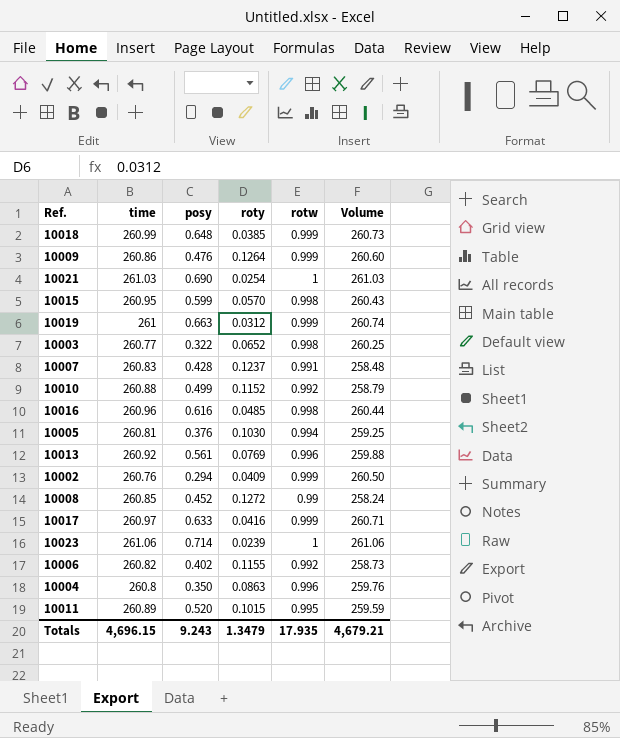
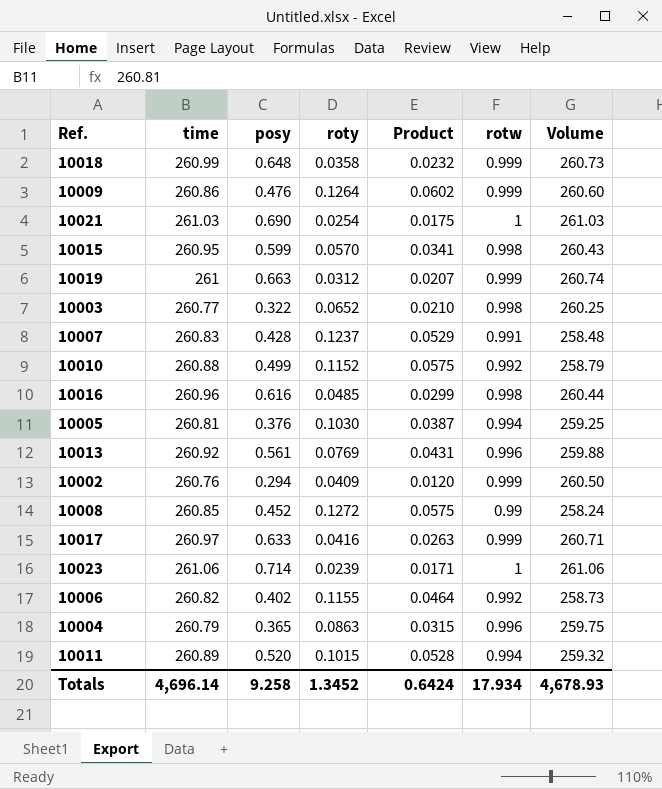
column Product | formula: none -> [posy] * [roty]
10018 | roty: 0.0385 -> 0.0358
10004 | time: 260.8 -> 260.79
10004 | posy: 0.350 -> 0.365
10004 | Volume: 259.76 -> 259.75
10011 | rotw: 0.995 -> 0.994
10011 | Volume: 259.59 -> 259.32
Totals | time: 4,696.15 -> 4,696.14
Totals | posy: 9.243 -> 9.258
Totals | roty: 1.3479 -> 1.3452
Totals | rotw: 17.935 -> 17.934
Totals | Volume: 4,679.21 -> 4,678.93

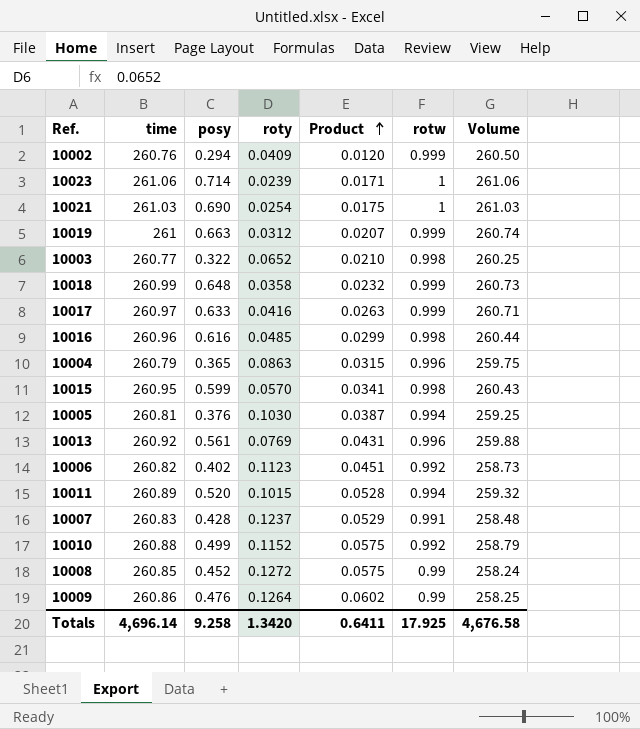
row order: none -> Product ascending
10006 | roty: 0.1155 -> 0.1123
10006 | Product: 0.0464 -> 0.0451
10009 | rotw: 0.999 -> 0.99
10009 | Volume: 260.60 -> 258.25
Totals | roty: 1.3452 -> 1.3420
Totals | Product: 0.6424 -> 0.6411
Totals | rotw: 17.934 -> 17.925
Totals | Volume: 4,678.93 -> 4,676.58

